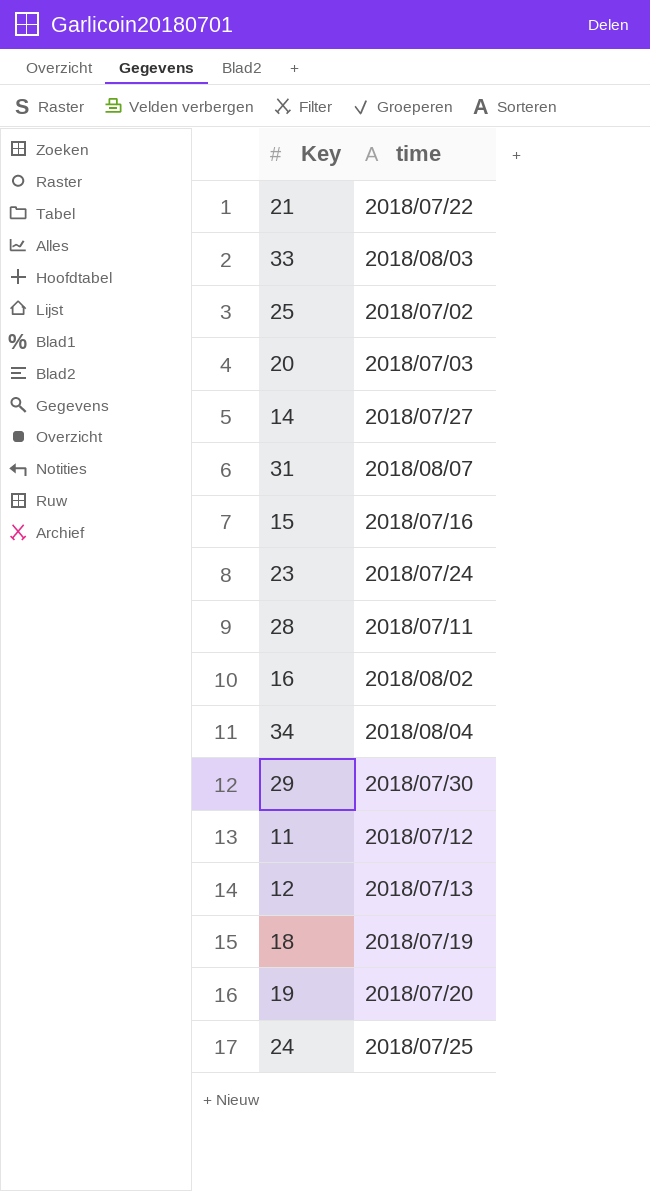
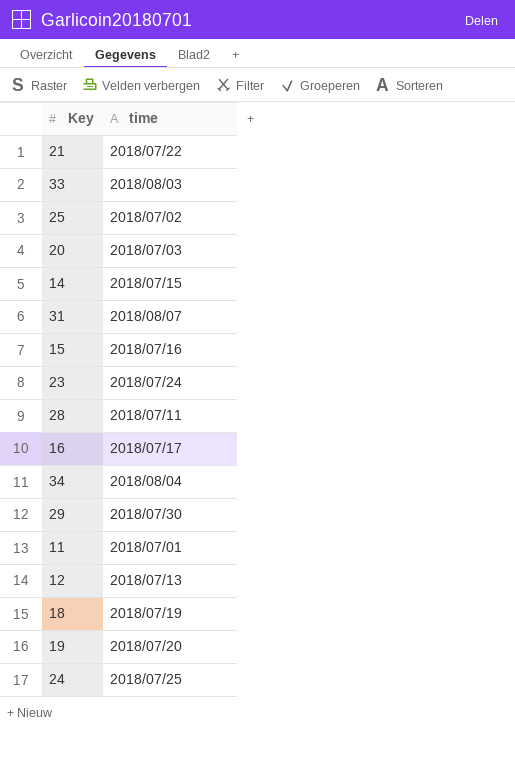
14 | time: 2018/07/27 -> 2018/07/15
16 | time: 2018/08/02 -> 2018/07/17
11 | time: 2018/07/12 -> 2018/07/01

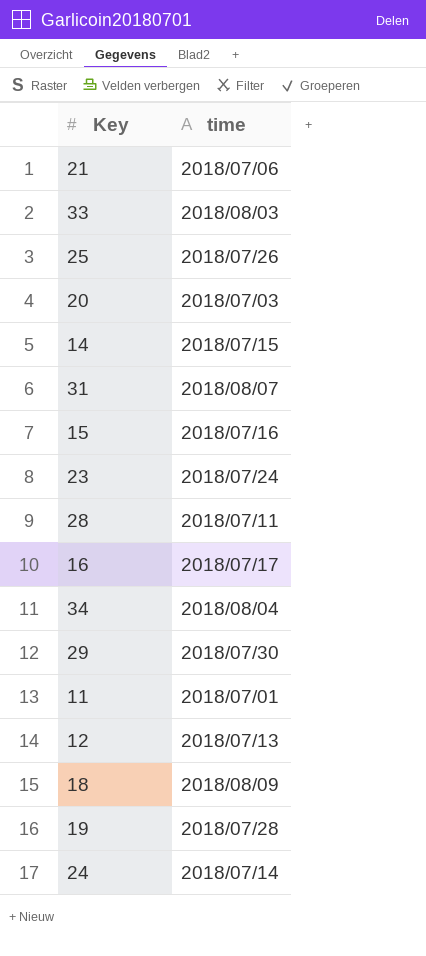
21 | time: 2018/07/22 -> 2018/07/06
25 | time: 2018/07/02 -> 2018/07/26
18 | time: 2018/07/19 -> 2018/08/09
19 | time: 2018/07/20 -> 2018/07/28
24 | time: 2018/07/25 -> 2018/07/14

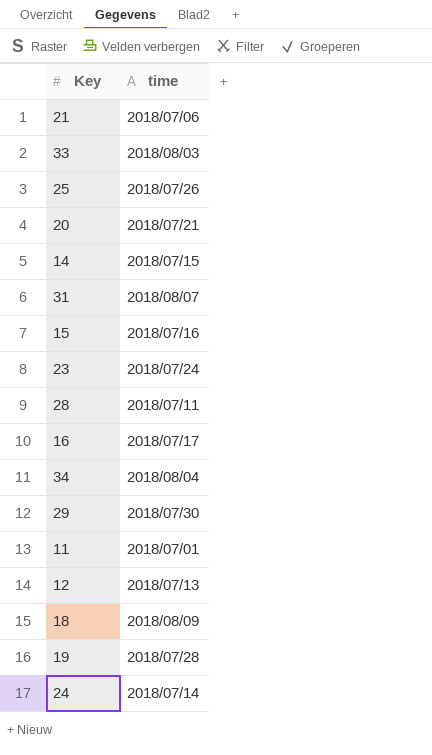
20 | time: 2018/07/03 -> 2018/07/21

